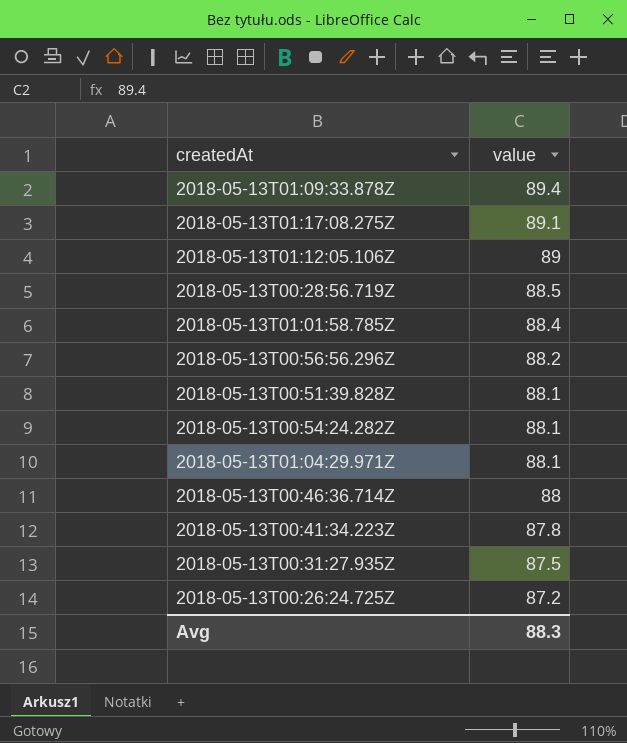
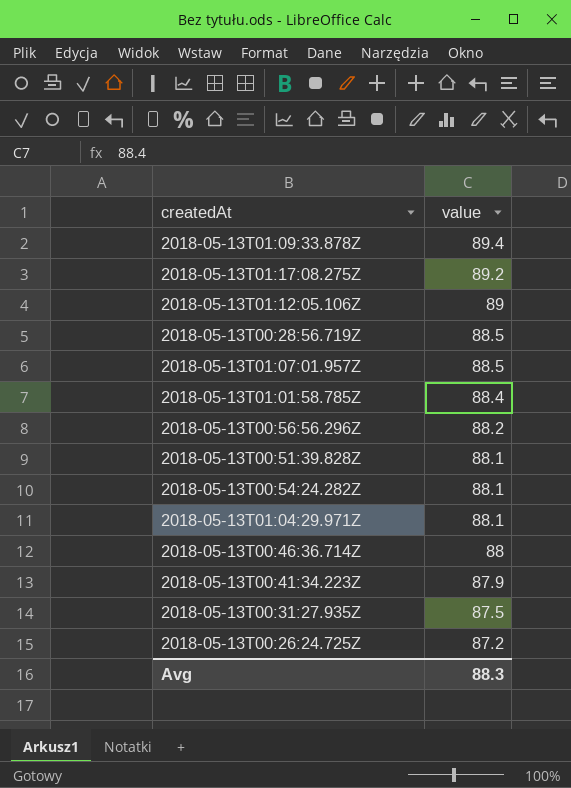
2018-05-13T01:17:08.275Z | value: 89.1 -> 89.2
row 2018-05-13T01:07:01.957Z: none -> 88.5
2018-05-13T00:41:34.223Z | value: 87.8 -> 87.9

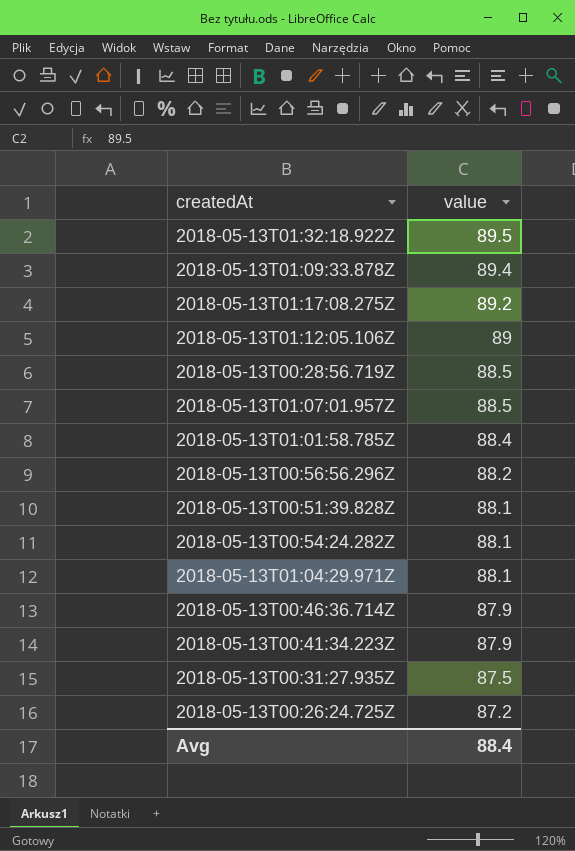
row 2018-05-13T01:32:18.922Z: none -> 89.5
2018-05-13T00:46:36.714Z | value: 88 -> 87.9
Avg | value: 88.3 -> 88.4

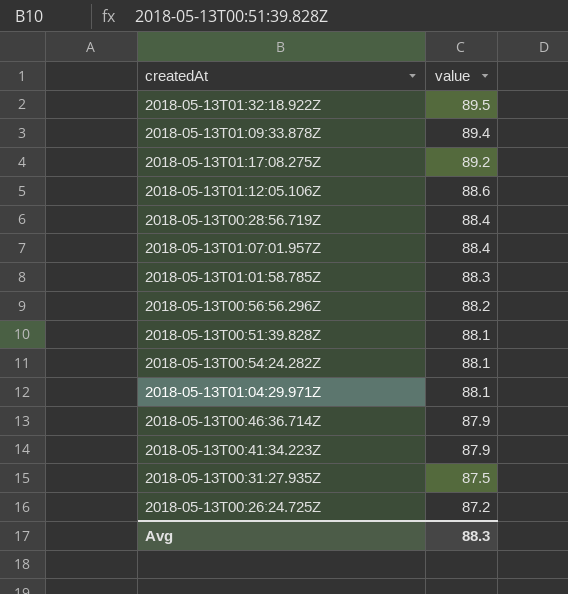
2018-05-13T01:12:05.106Z | value: 89 -> 88.6
2018-05-13T00:28:56.719Z | value: 88.5 -> 88.4
2018-05-13T01:07:01.957Z | value: 88.5 -> 88.4
2018-05-13T01:01:58.785Z | value: 88.4 -> 88.3
Avg | value: 88.4 -> 88.3

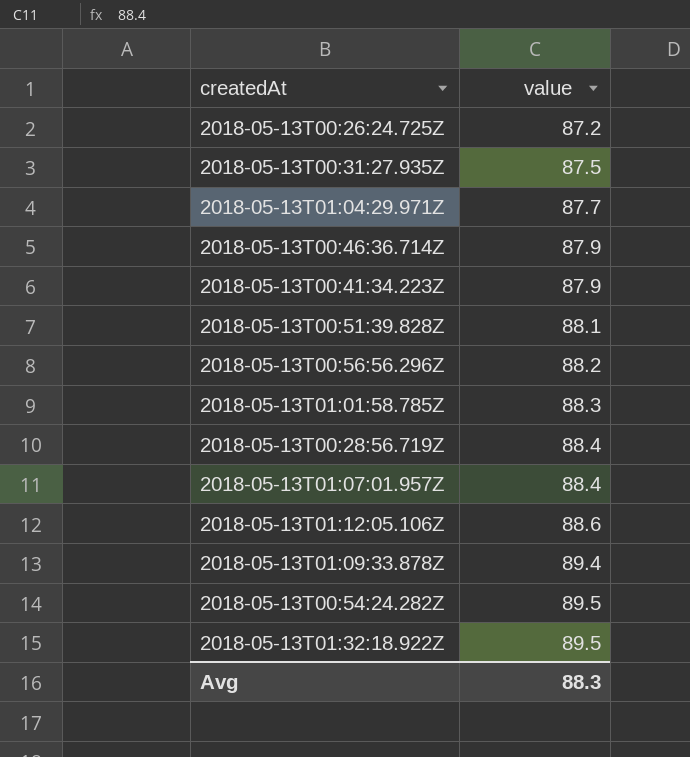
row order: value descending -> value ascending
row 2018-05-13T01:17:08.275Z: 89.2 -> none
2018-05-13T01:04:29.971Z | value: 88.1 -> 87.7
2018-05-13T00:54:24.282Z | value: 88.1 -> 89.5

